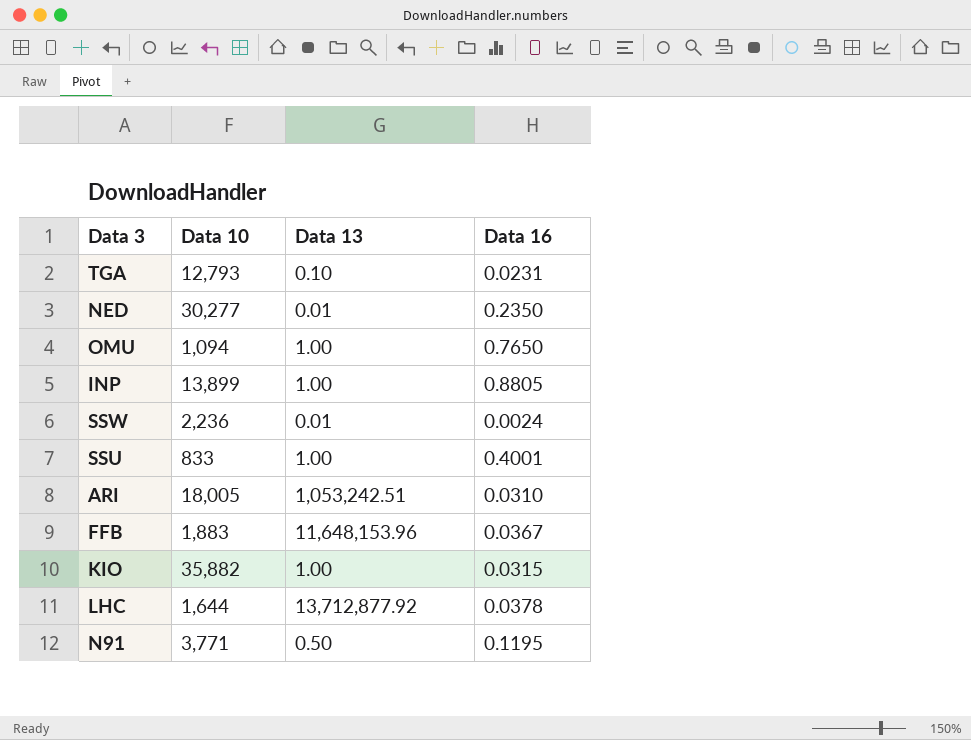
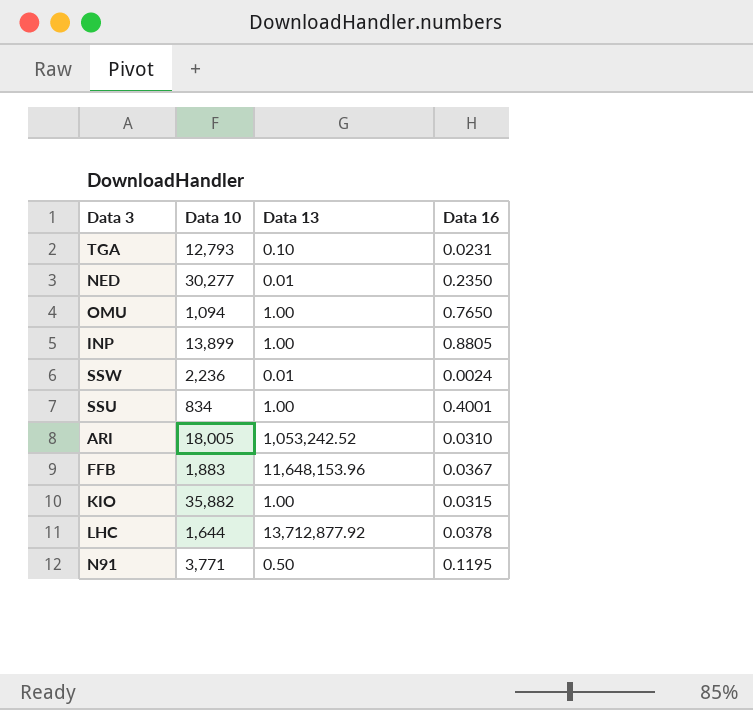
SSU | Data 10: 833 -> 834
ARI | Data 13: 1,053,242.51 -> 1,053,242.52

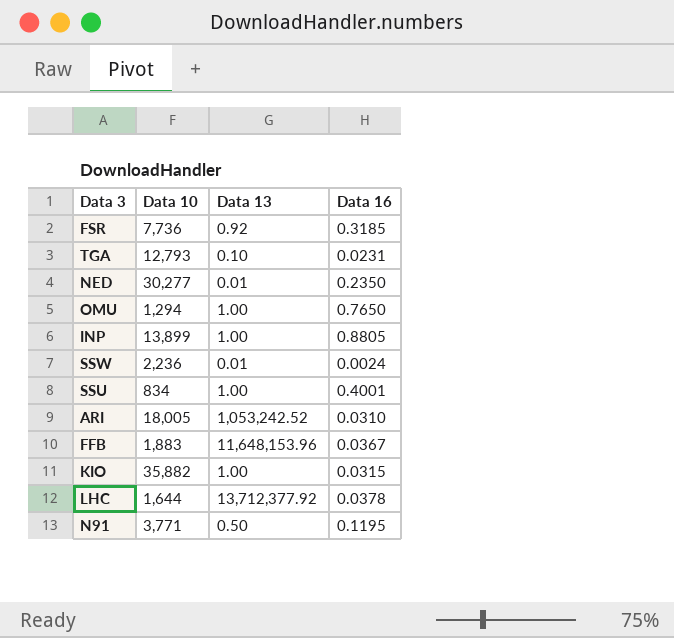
row FSR: none -> 7,736 | 0.92 | 0.3185
OMU | Data 10: 1,094 -> 1,294
LHC | Data 13: 13,712,877.92 -> 13,712,377.92

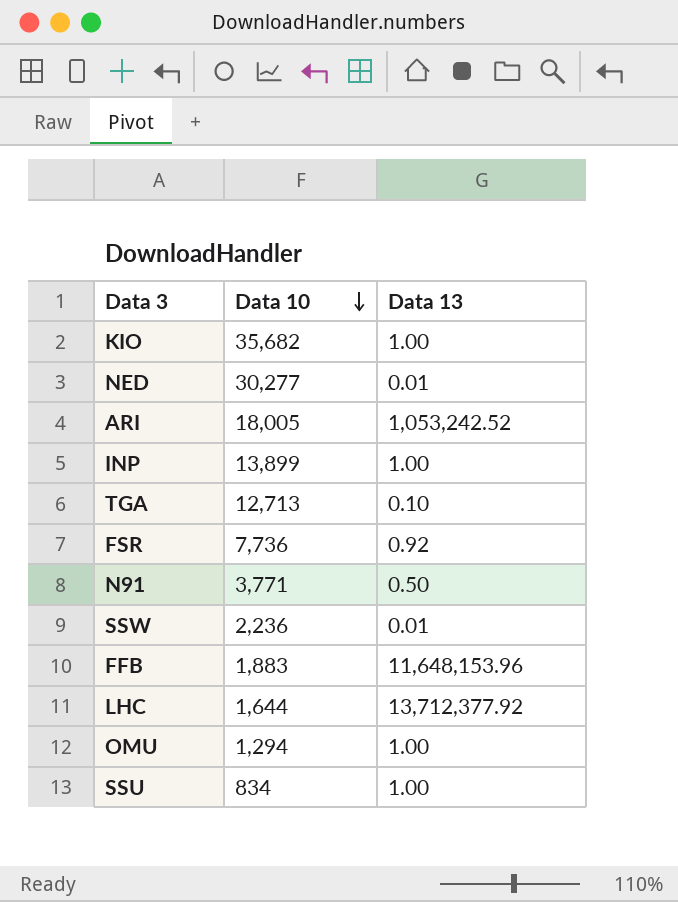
row order: none -> Data 10 descending
column Data 16 | position: 4 -> none
KIO | Data 10: 35,882 -> 35,682
TGA | Data 10: 12,793 -> 12,713

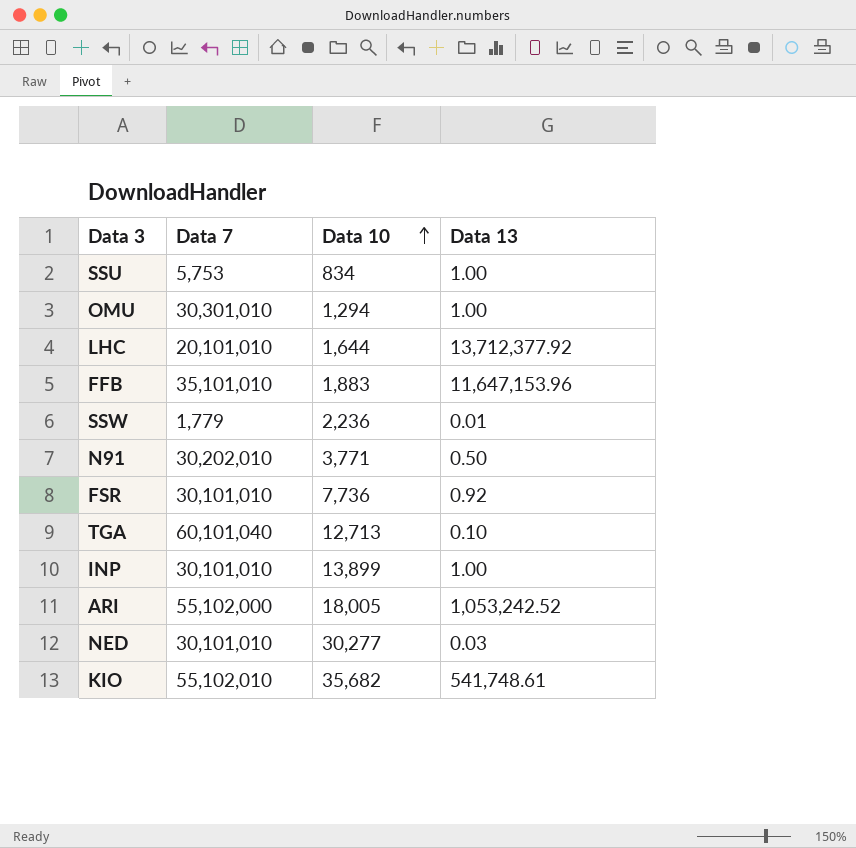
row order: Data 10 descending -> Data 10 ascending
column Data 7 | position: none -> 2
FFB | Data 13: 11,648,153.96 -> 11,647,153.96
NED | Data 13: 0.01 -> 0.03
KIO | Data 13: 1.00 -> 541,748.61

